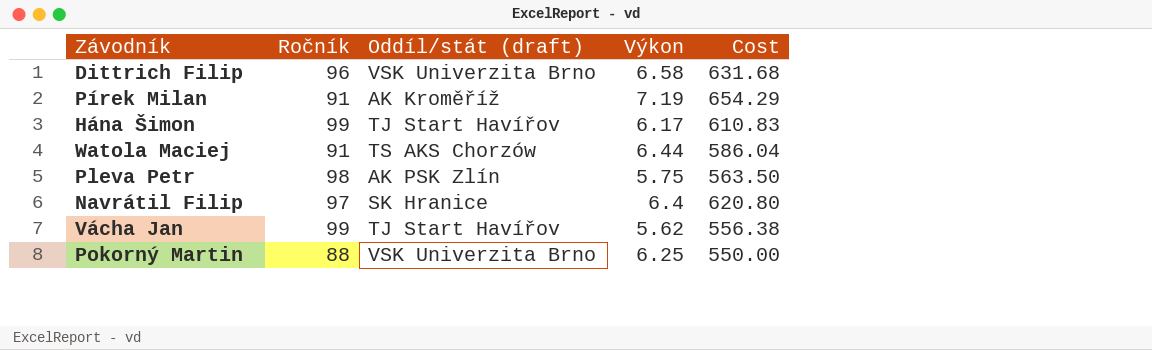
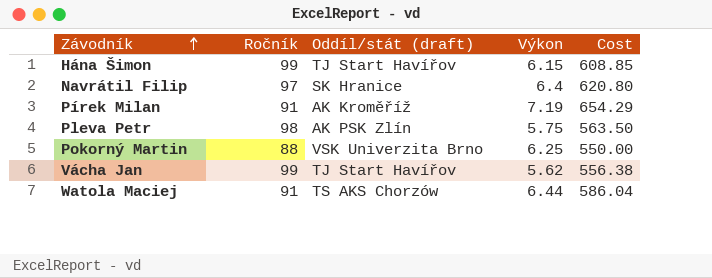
row order: none -> Závodník ascending
row Dittrich Filip: 96 | VSK Univerzita Brno | 6.58 | 631.68 -> none
Hána Šimon | Výkon: 6.17 -> 6.15
Hána Šimon | Cost: 610.83 -> 608.85

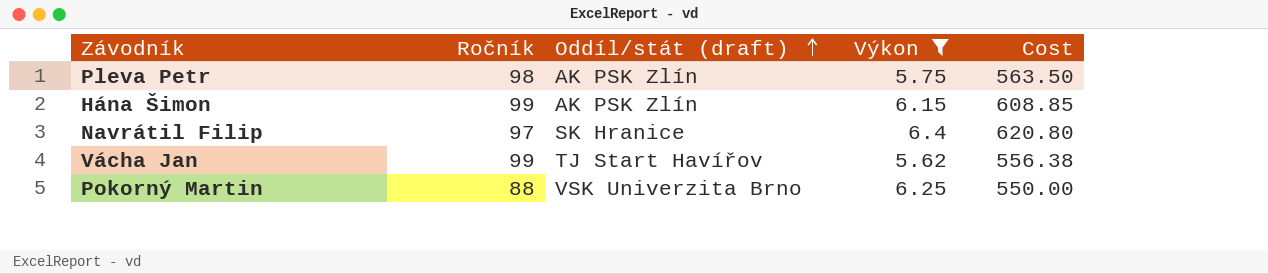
filter: none -> Výkon <= 6.4
row order: Závodník ascending -> Oddíl/stát (draft) ascending
Hána Šimon | Oddíl/stát (draft): TJ Start Havířov -> AK PSK Zlín

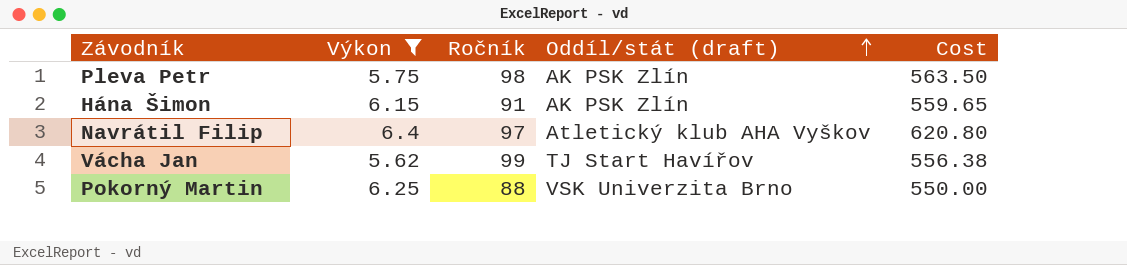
column Výkon | position: 4 -> 2
Hána Šimon | Ročník: 99 -> 91
Hána Šimon | Cost: 608.85 -> 559.65
Navrátil Filip | Oddíl/stát (draft): SK Hranice -> Atletický klub AHA Vyškov

